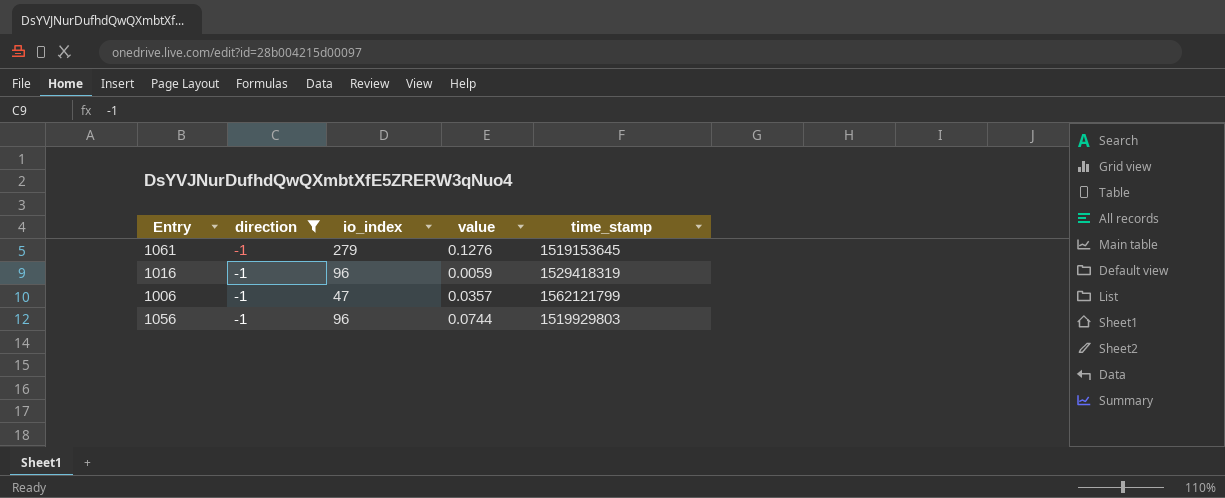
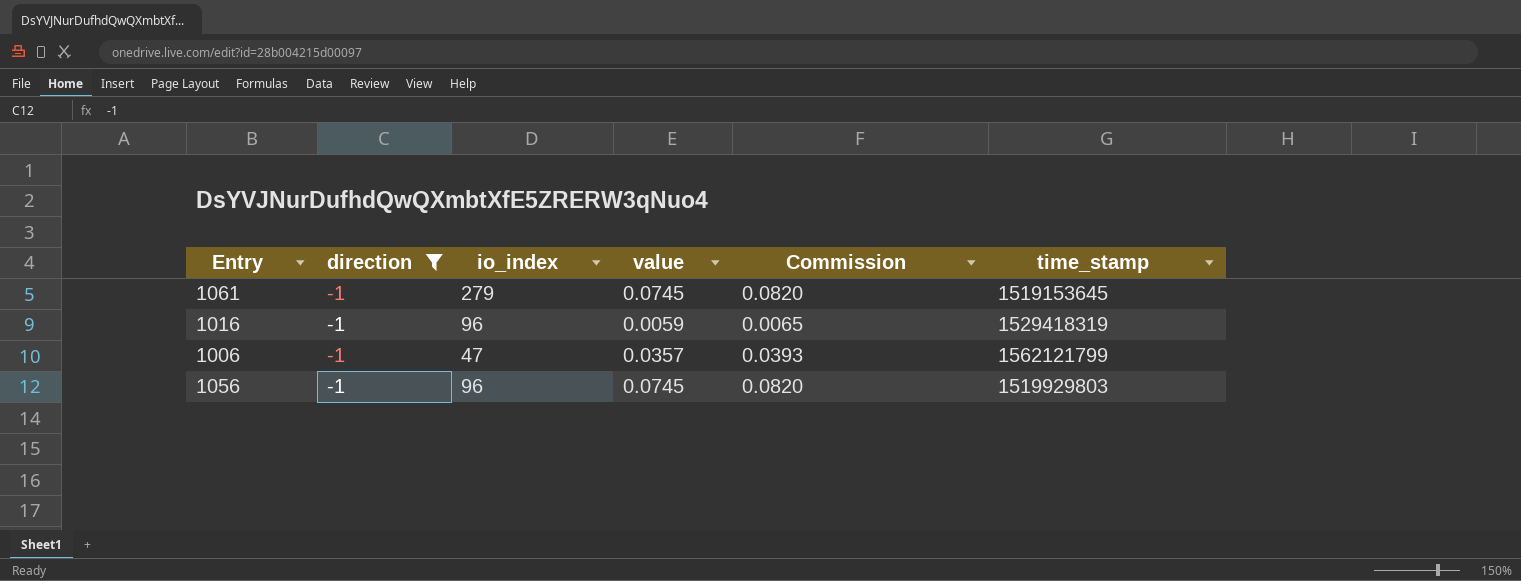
column Commission | formula: none -> [value] * 1.1
1061 | value: 0.1276 -> 0.0745
1056 | value: 0.0744 -> 0.0745

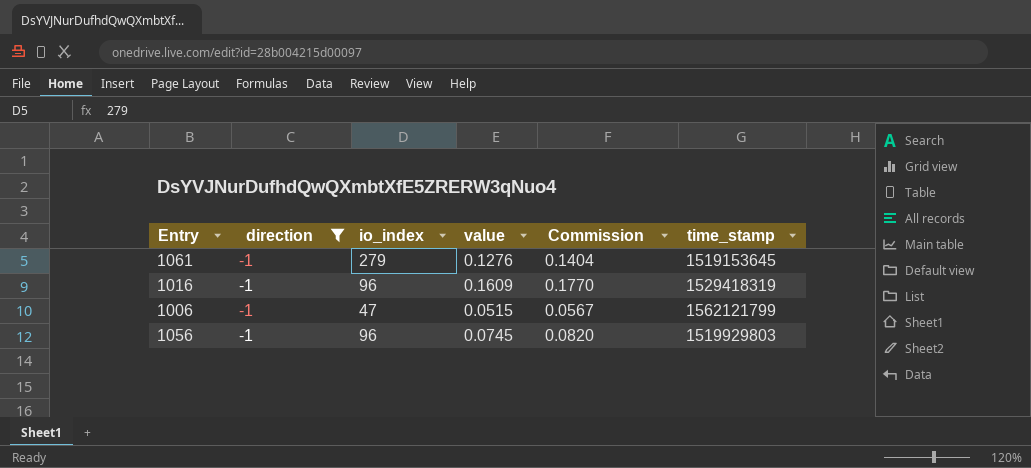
1061 | value: 0.0745 -> 0.1276
1061 | Commission: 0.0820 -> 0.1404
1016 | value: 0.0059 -> 0.1609
1016 | Commission: 0.0065 -> 0.1770
1006 | value: 0.0357 -> 0.0515
1006 | Commission: 0.0393 -> 0.0567

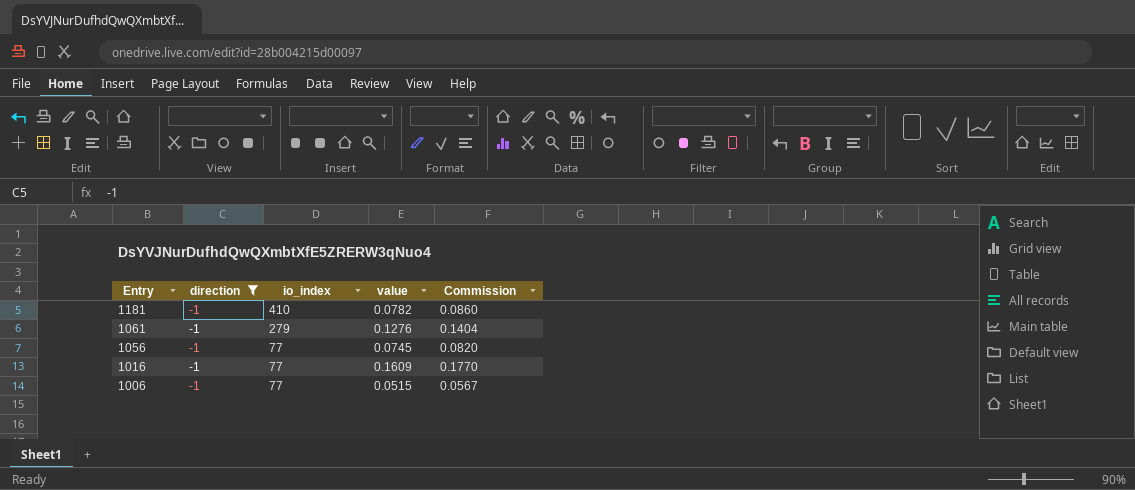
row order: none -> Entry descending
column time_stamp | position: 6 -> none
row 1181: none -> -1 | 410 | 0.0782 | 0.0860
1056 | io_index: 96 -> 77
1016 | io_index: 96 -> 77
1006 | io_index: 47 -> 77

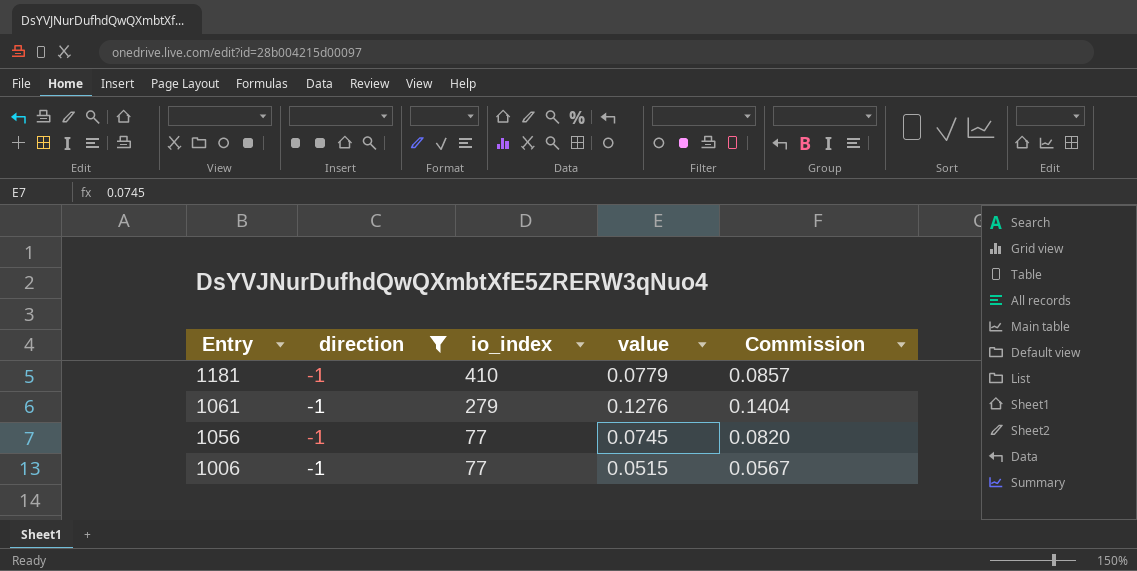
row 1016: -1 | 77 | 0.1609 | 0.1770 -> none
1181 | value: 0.0782 -> 0.0779
1181 | Commission: 0.0860 -> 0.0857

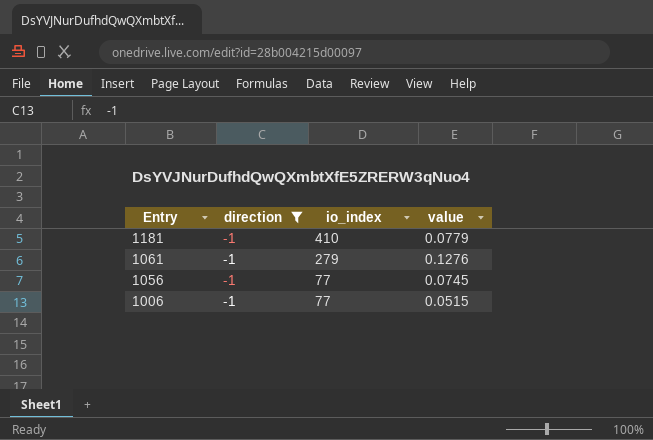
column Commission | formula: [value] * 1.1 -> none

